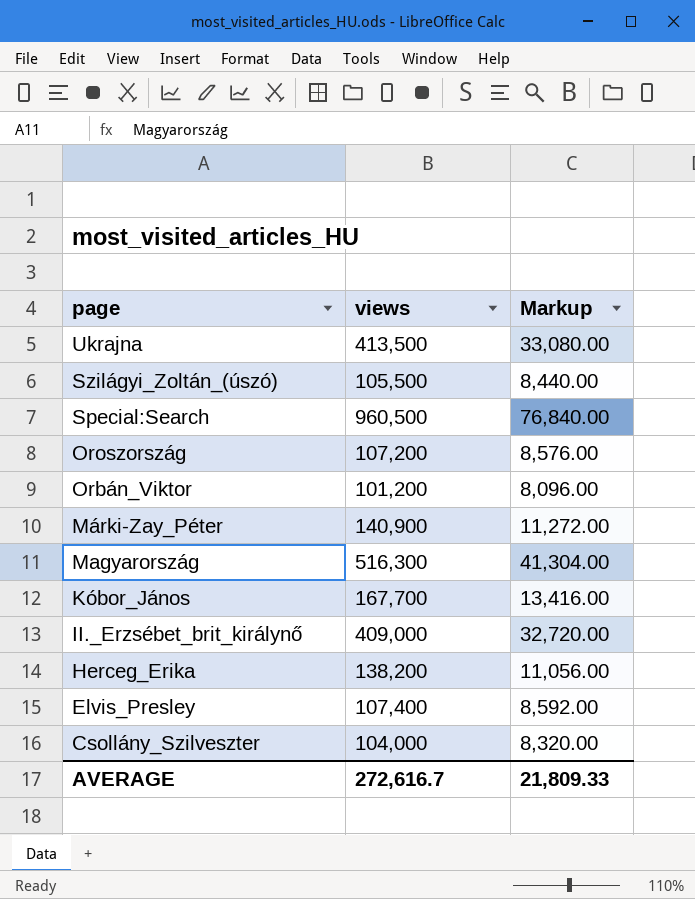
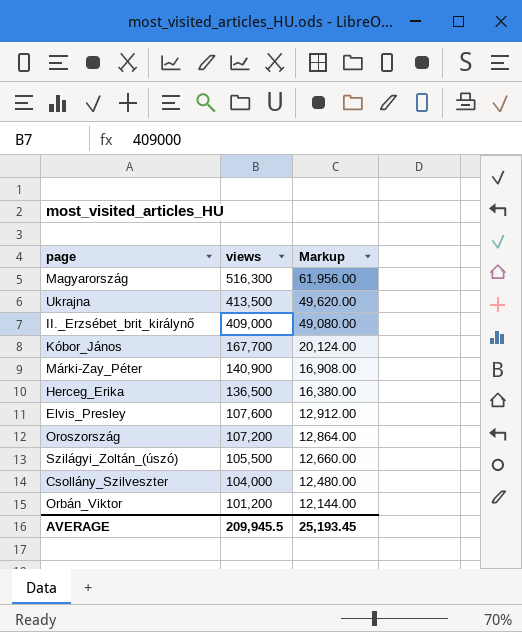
row order: page descending -> views descending
column Markup | formula: [views] * 0.08 -> [views] * 0.12
row Special:Search: 960,500 | 76,840.00 -> none
Herceg_Erika | views: 138,200 -> 136,500
Elvis_Presley | views: 107,400 -> 107,600
AVERAGE | views: 272,616.7 -> 209,945.5
AVERAGE | Markup: 21,809.33 -> 25,193.45

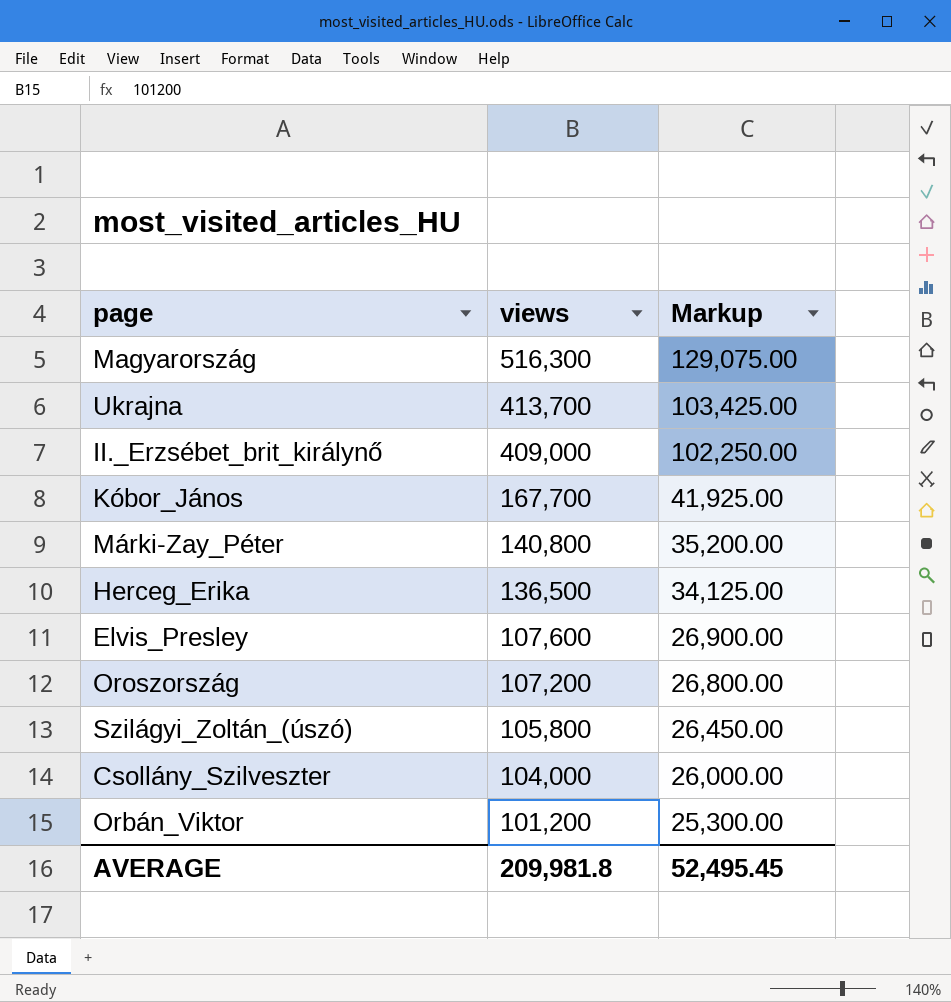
column Markup | formula: [views] * 0.12 -> [views] * 0.25
Ukrajna | views: 413,500 -> 413,700
Márki-Zay_Péter | views: 140,900 -> 140,800
Szilágyi_Zoltán_(úszó) | views: 105,500 -> 105,800
AVERAGE | views: 209,945.5 -> 209,981.8
AVERAGE | Markup: 25,193.45 -> 52,495.45

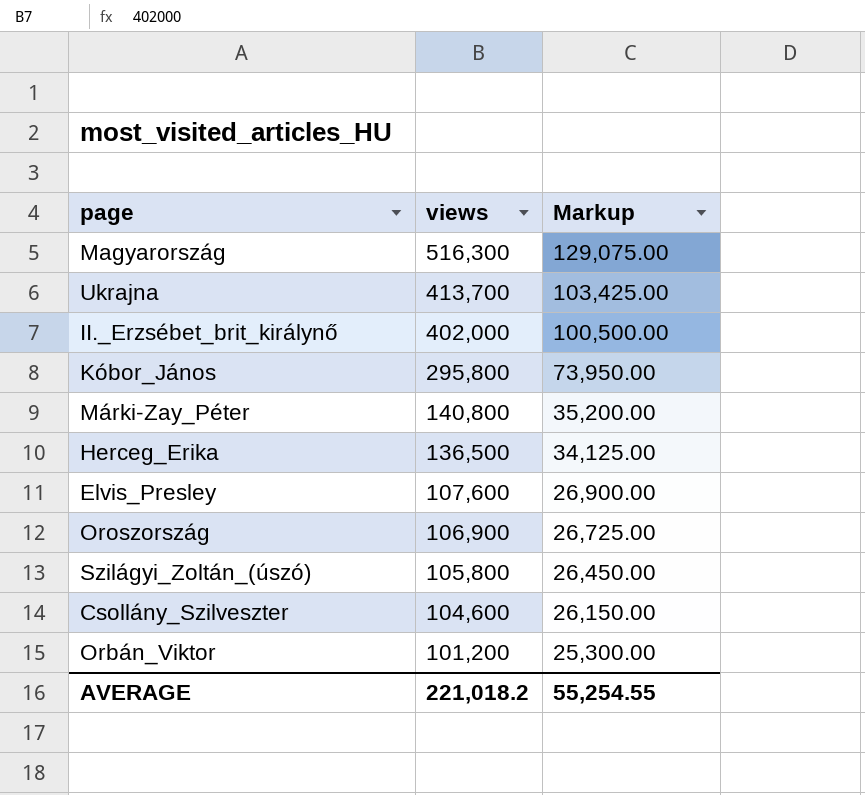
II._Erzsébet_brit_királynő | views: 409,000 -> 402,000
II._Erzsébet_brit_királynő | Markup: 102,250.00 -> 100,500.00
Kóbor_János | views: 167,700 -> 295,800
Kóbor_János | Markup: 41,925.00 -> 73,950.00
Oroszország | views: 107,200 -> 106,900
Oroszország | Markup: 26,800.00 -> 26,725.00
Csollány_Szilveszter | views: 104,000 -> 104,600
Csollány_Szilveszter | Markup: 26,000.00 -> 26,150.00
AVERAGE | views: 209,981.8 -> 221,018.2
AVERAGE | Markup: 52,495.45 -> 55,254.55

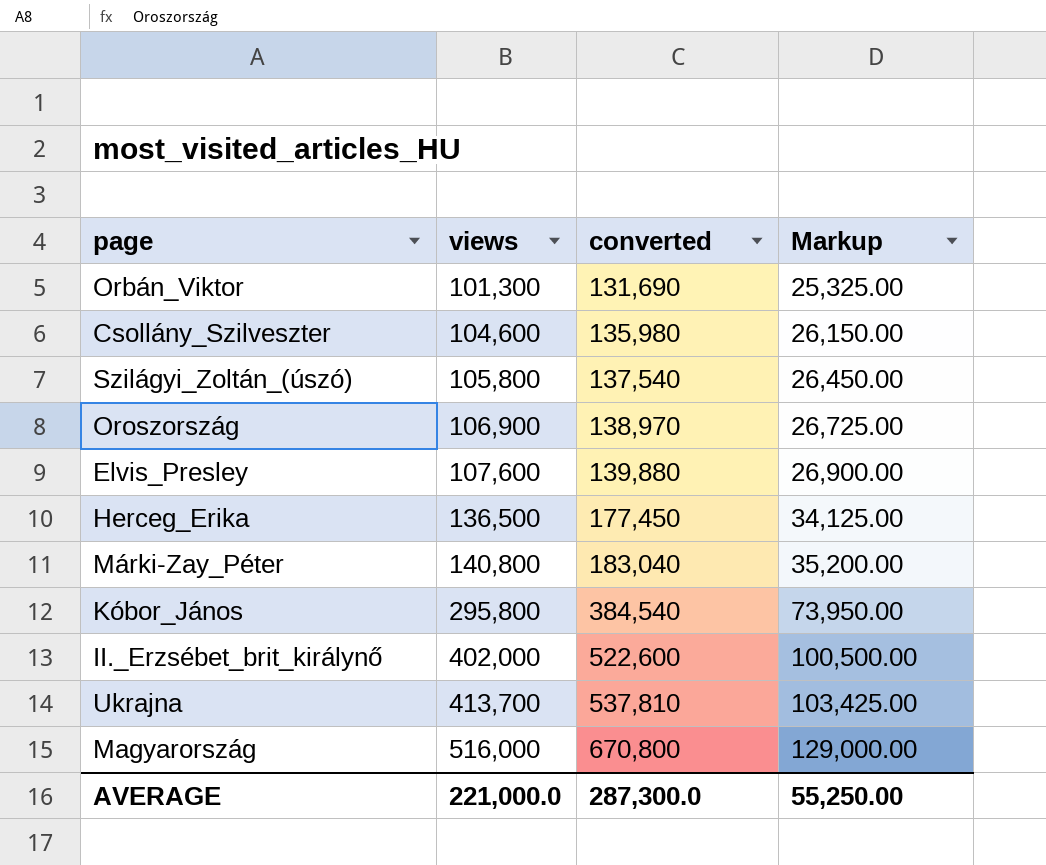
row order: views descending -> views ascending
column converted | formula: none -> [views] * 1.3
Orbán_Viktor | views: 101,200 -> 101,300
Orbán_Viktor | Markup: 25,300.00 -> 25,325.00
Magyarország | views: 516,300 -> 516,000
Magyarország | Markup: 129,075.00 -> 129,000.00
AVERAGE | views: 221,018.2 -> 221,000.0
AVERAGE | Markup: 55,254.55 -> 55,250.00

